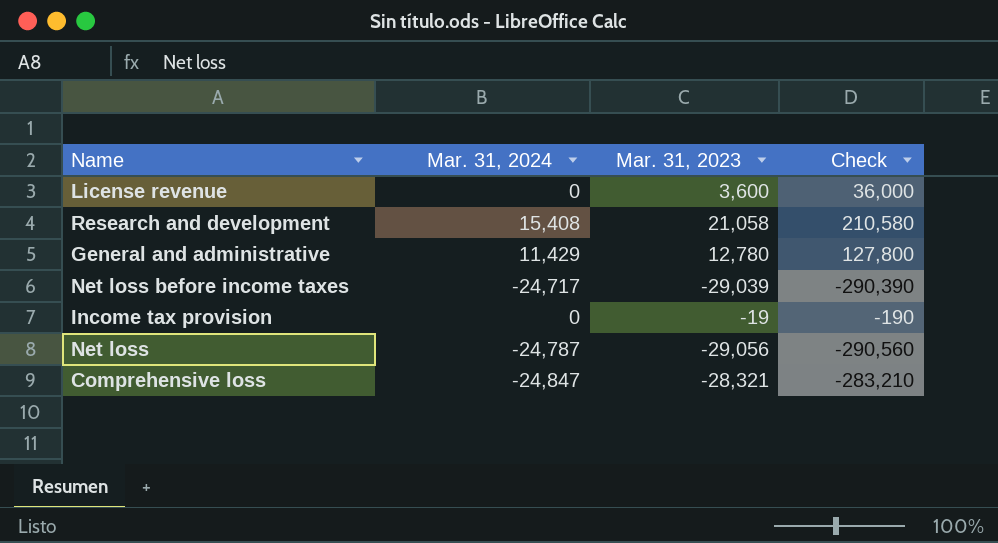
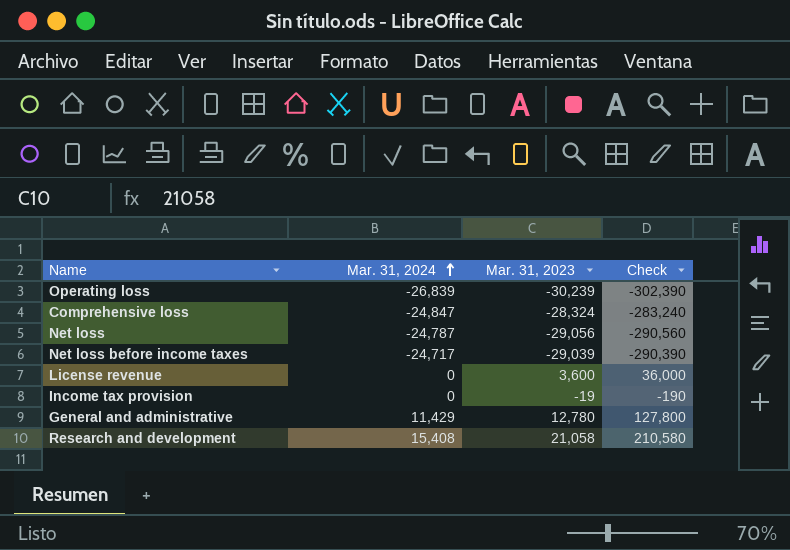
row order: none -> Mar. 31, 2024 ascending
row Operating loss: none -> -26,839 | -30,239 | -302,390
Comprehensive loss | Mar. 31, 2023: -28,321 -> -28,324
Comprehensive loss | Check: -283,210 -> -283,240

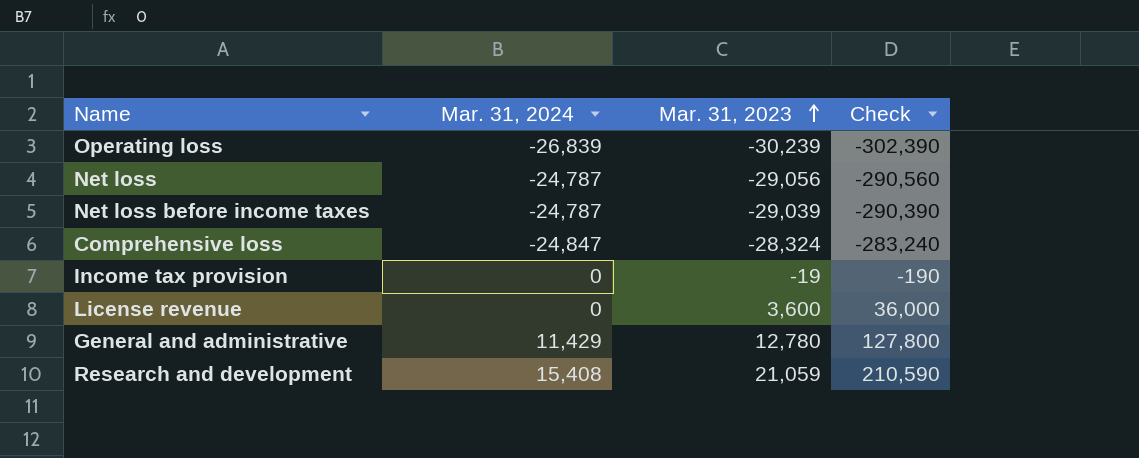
row order: Mar. 31, 2024 ascending -> Mar. 31, 2023 ascending
Net loss before income taxes | Mar. 31, 2024: -24,717 -> -24,787
Research and development | Mar. 31, 2023: 21,058 -> 21,059
Research and development | Check: 210,580 -> 210,590

